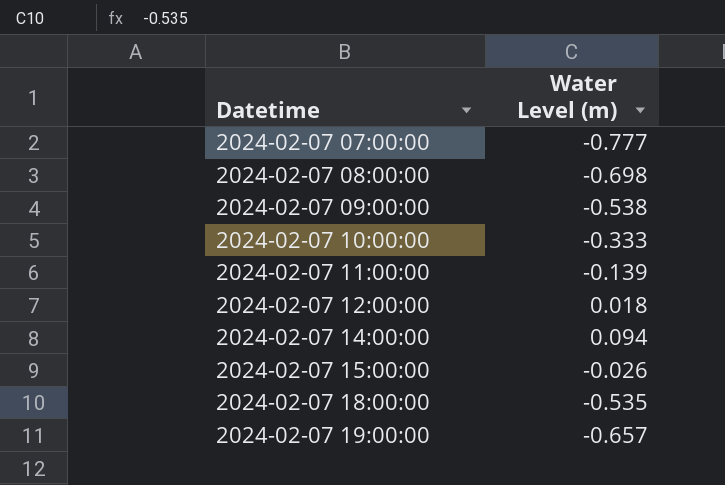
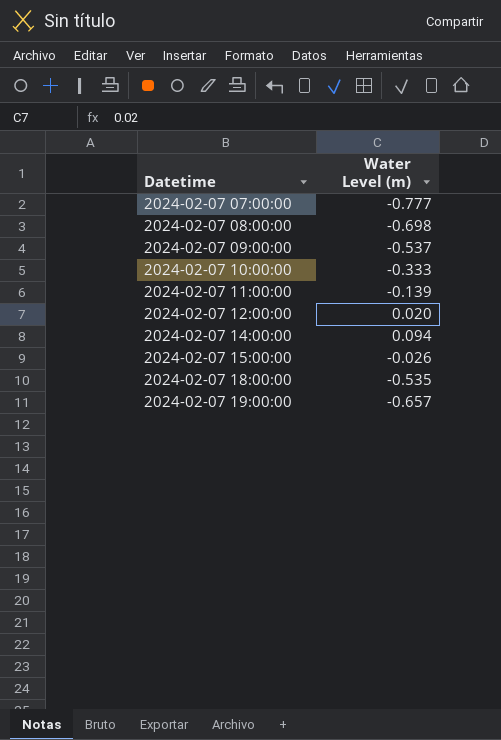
2024-02-07 09:00:00 | Water Level (m): -0.538 -> -0.537
2024-02-07 12:00:00 | Water Level (m): 0.018 -> 0.020

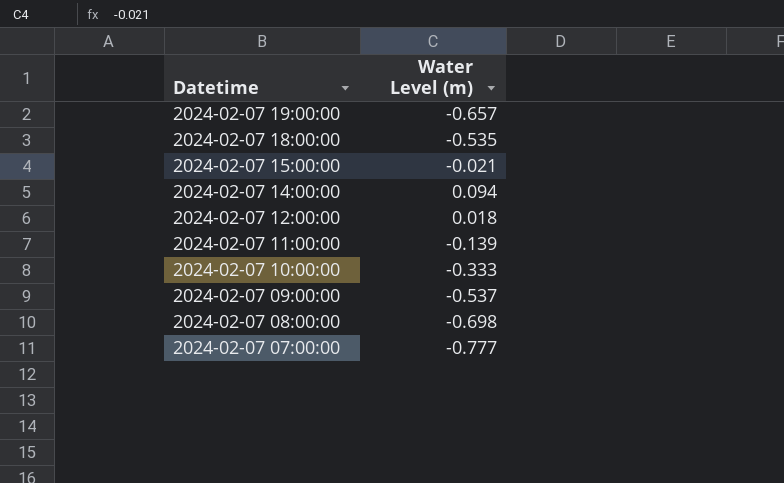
row order: Datetime ascending -> Datetime descending
2024-02-07 15:00:00 | Water Level (m): -0.026 -> -0.021
2024-02-07 12:00:00 | Water Level (m): 0.020 -> 0.018

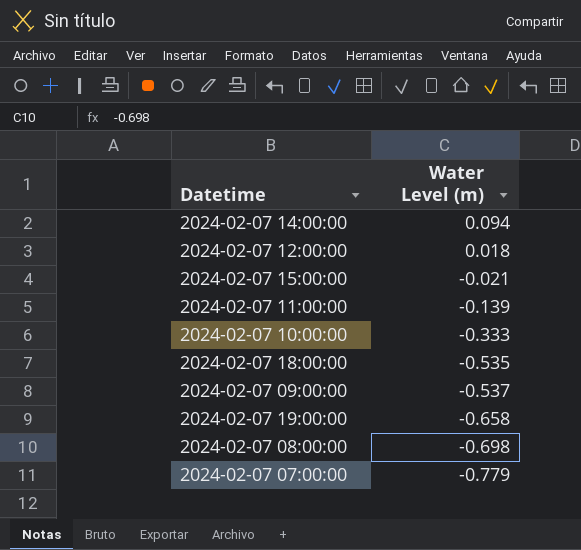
row order: Datetime descending -> Water Level (m) descending
2024-02-07 19:00:00 | Water Level (m): -0.657 -> -0.658
2024-02-07 07:00:00 | Water Level (m): -0.777 -> -0.779

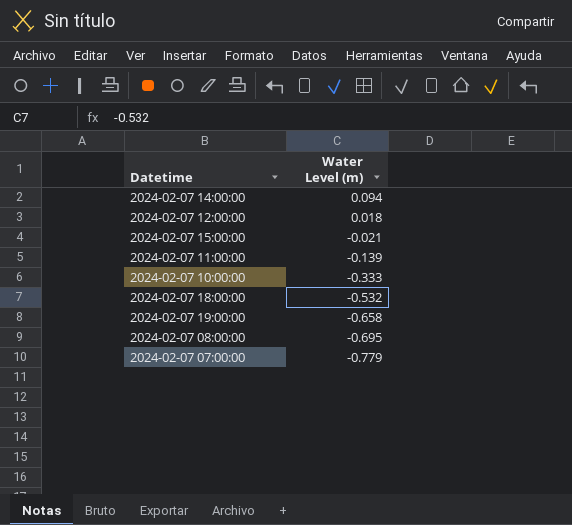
row 2024-02-07 09:00:00: -0.537 -> none
2024-02-07 18:00:00 | Water Level (m): -0.535 -> -0.532
2024-02-07 08:00:00 | Water Level (m): -0.698 -> -0.695

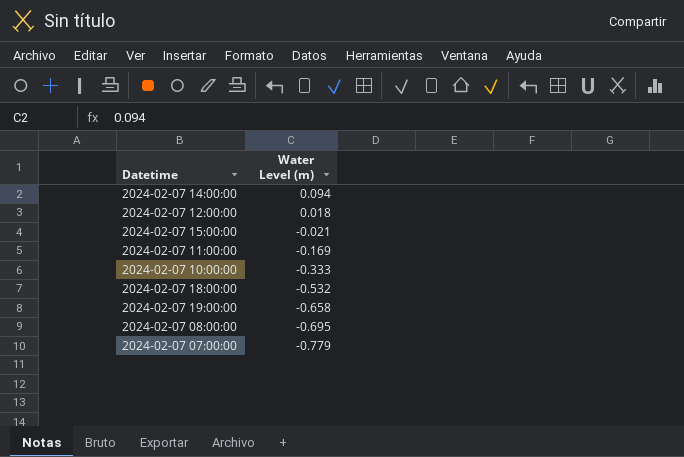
2024-02-07 11:00:00 | Water Level (m): -0.139 -> -0.169

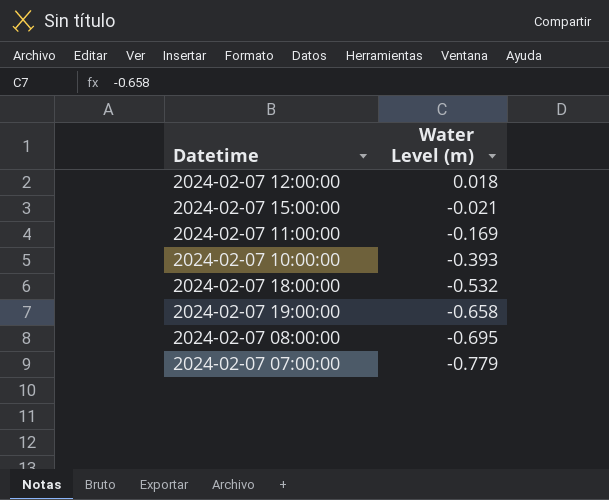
row 2024-02-07 14:00:00: 0.094 -> none
2024-02-07 10:00:00 | Water Level (m): -0.333 -> -0.393

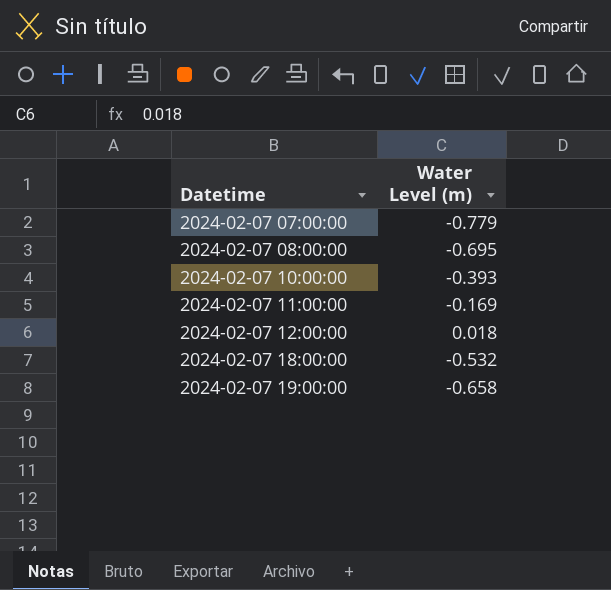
row order: Water Level (m) descending -> Datetime ascending
row 2024-02-07 15:00:00: -0.021 -> none

